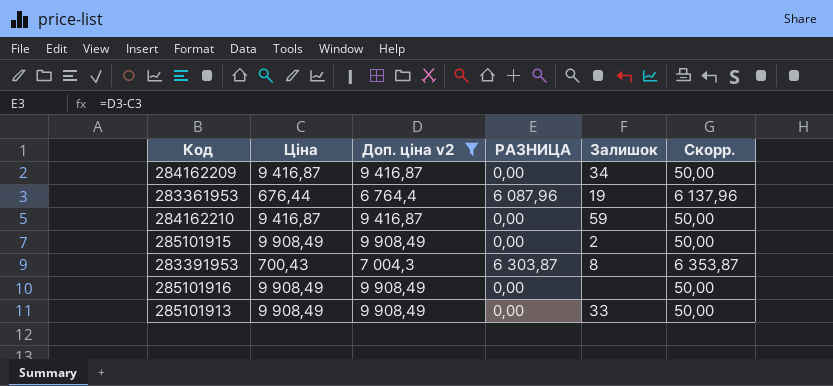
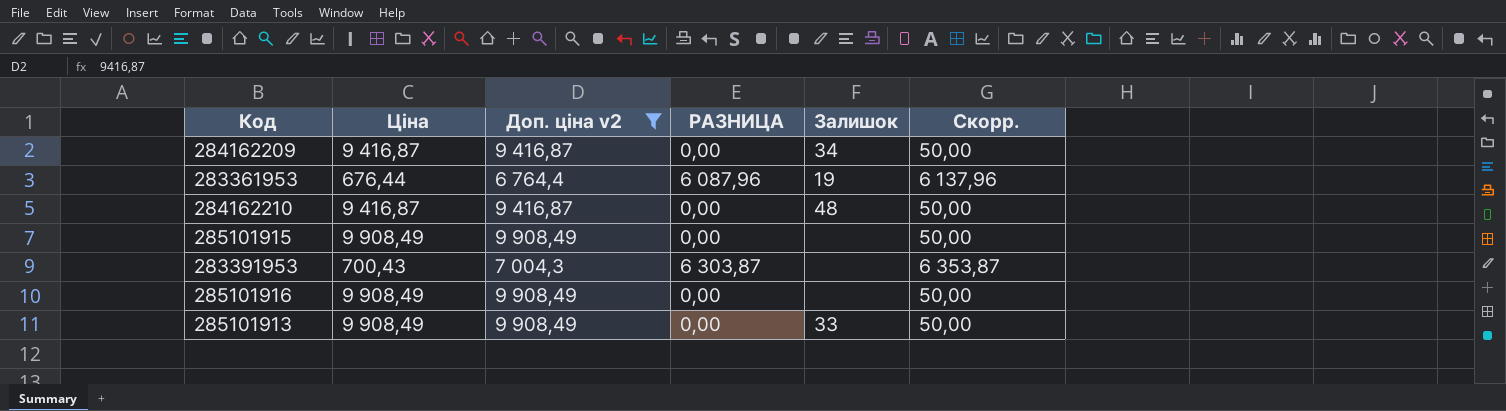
284162210 | Залишок: 59 -> 48
285101915 | Залишок: 2 -> none
283391953 | Залишок: 8 -> none

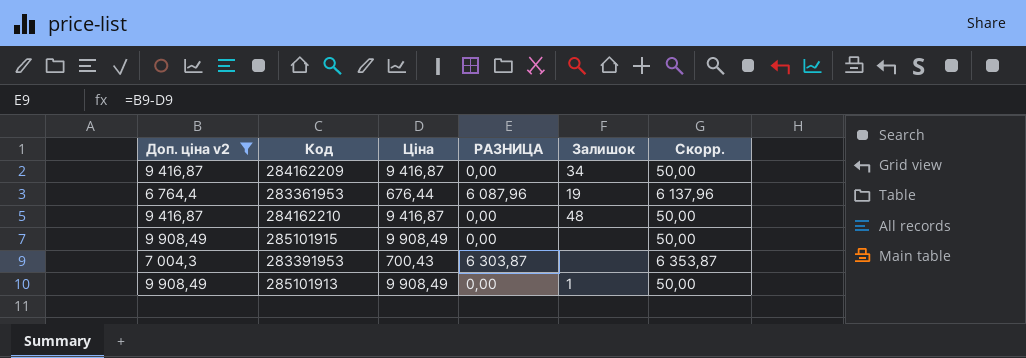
column Доп. ціна v2 | position: 3 -> 1
row 285101916: 9 908,49 | 9 908,49 | 0,00 | none | 50,00 -> none
285101913 | Залишок: 33 -> 1

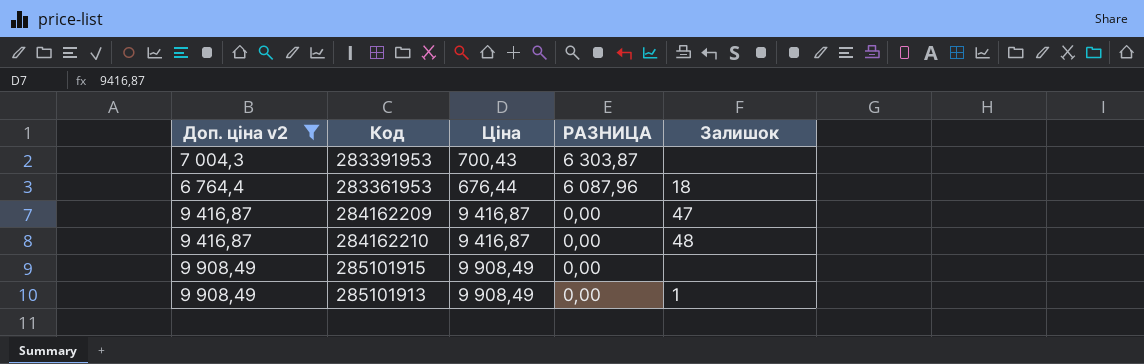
row order: none -> РАЗНИЦА descending
column Скорр. | formula: [РАЗНИЦА] + 50 -> none
283361953 | Залишок: 19 -> 18
284162209 | Залишок: 34 -> 47

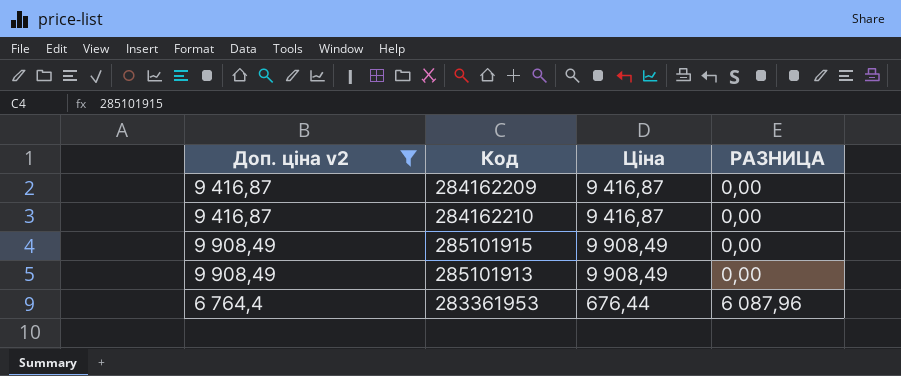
row order: РАЗНИЦА descending -> РАЗНИЦА ascending
column Залишок | position: 5 -> none
row 283391953: 7 004,3 | 700,43 | 6 303,87 | none -> none

